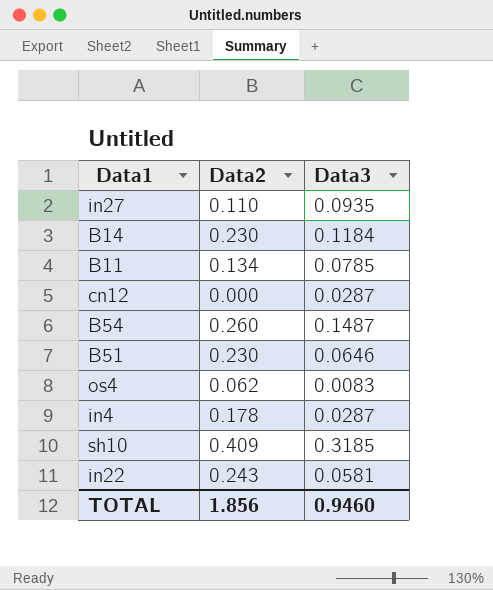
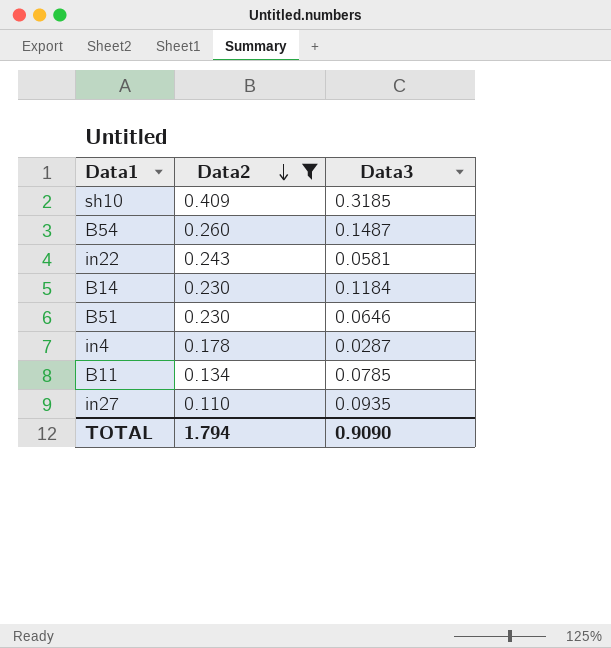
filter: none -> Data2 >= 0.110
row order: none -> Data2 descending
TOTAL | Data2: 1.856 -> 1.794
TOTAL | Data3: 0.9460 -> 0.9090

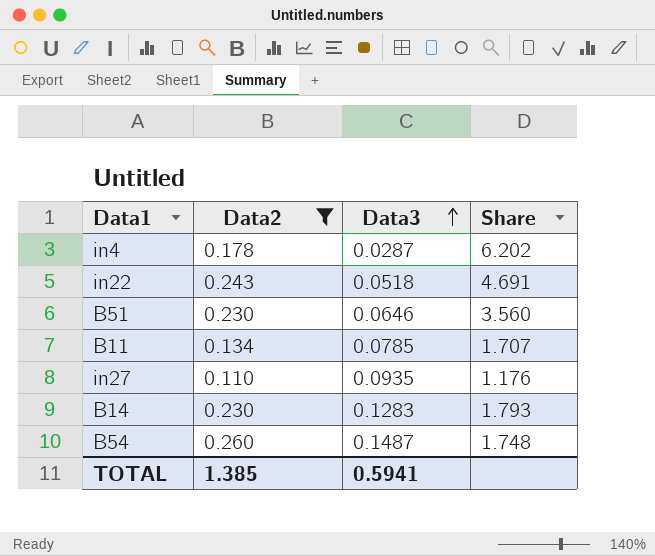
row order: Data2 descending -> Data3 ascending
column Share | formula: none -> [Data2] / [Data3]
row sh10: 0.409 | 0.3185 -> none
in22 | Data3: 0.0581 -> 0.0518
B14 | Data3: 0.1184 -> 0.1283
TOTAL | Data2: 1.794 -> 1.385
TOTAL | Data3: 0.9090 -> 0.5941

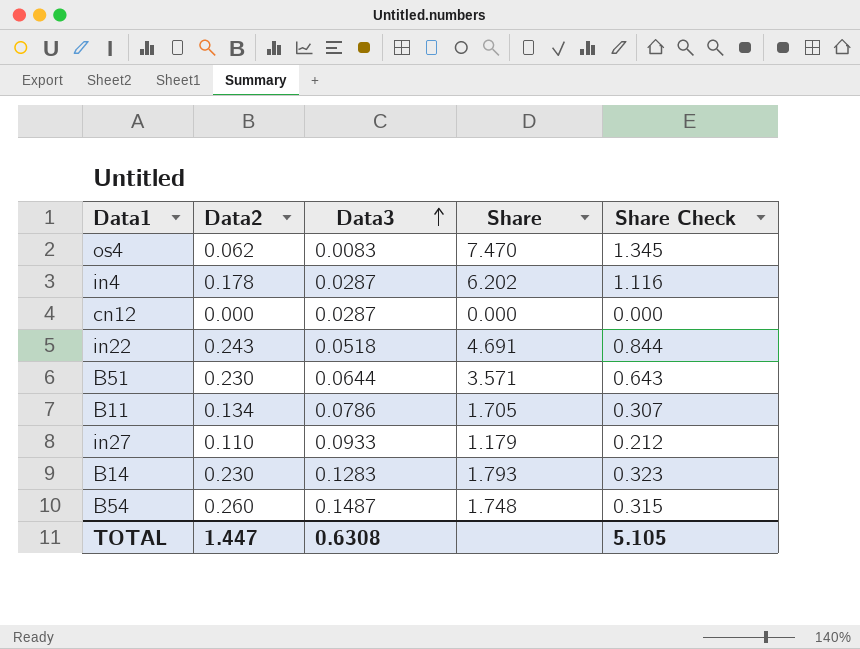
filter: Data2 >= 0.110 -> none
column Share Check | formula: none -> [Share] * 0.18
B51 | Data3: 0.0646 -> 0.0644
B51 | Share: 3.560 -> 3.571
B11 | Data3: 0.0785 -> 0.0786
B11 | Share: 1.707 -> 1.705
in27 | Data3: 0.0935 -> 0.0933
in27 | Share: 1.176 -> 1.179
TOTAL | Data2: 1.385 -> 1.447
TOTAL | Data3: 0.5941 -> 0.6308

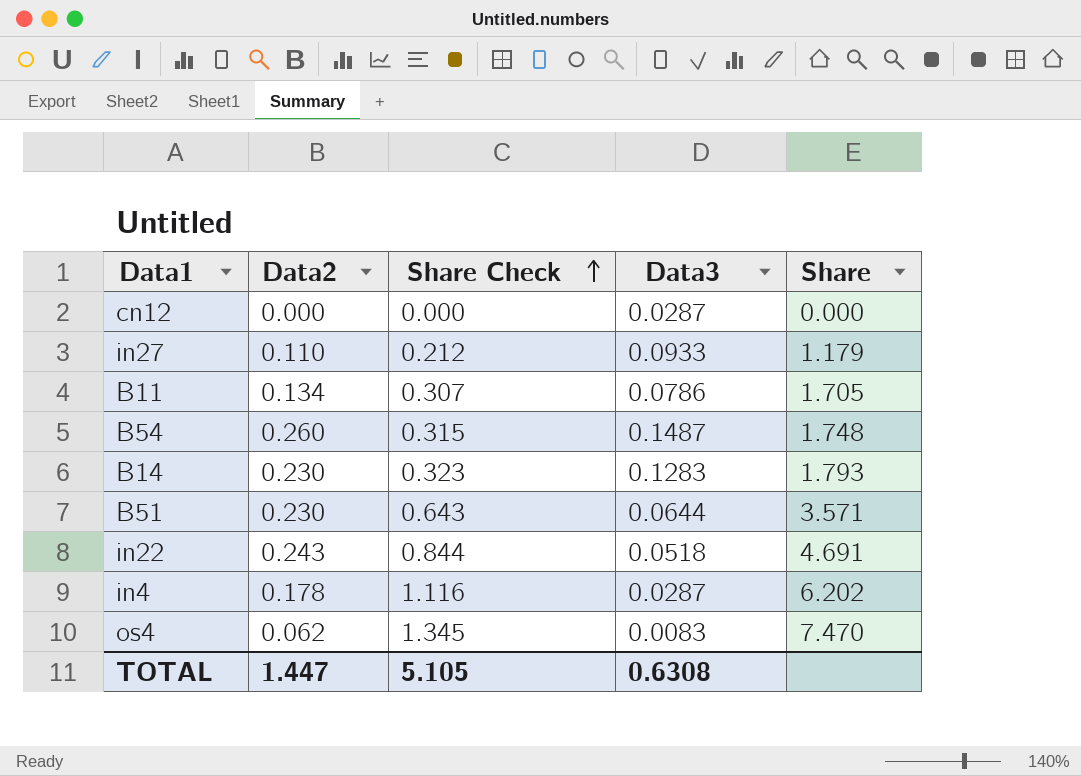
row order: Data3 ascending -> Share Check ascending
column Share Check | position: 5 -> 3

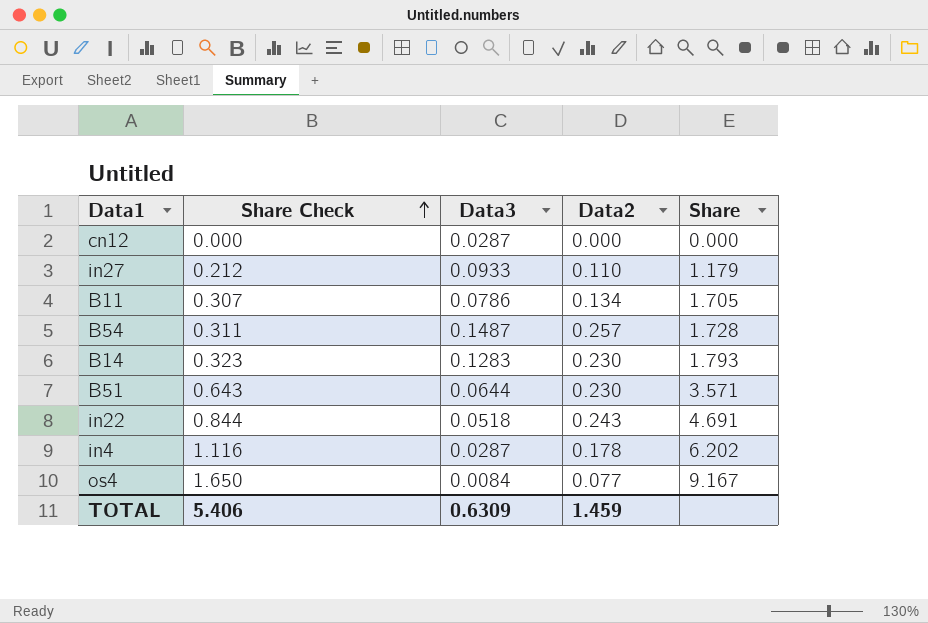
column Data2 | position: 2 -> 4
B54 | Share Check: 0.315 -> 0.311
B54 | Data2: 0.260 -> 0.257
B54 | Share: 1.748 -> 1.728
os4 | Share Check: 1.345 -> 1.650
os4 | Data3: 0.0083 -> 0.0084
os4 | Data2: 0.062 -> 0.077
os4 | Share: 7.470 -> 9.167
TOTAL | Share Check: 5.105 -> 5.406
TOTAL | Data3: 0.6308 -> 0.6309
TOTAL | Data2: 1.447 -> 1.459

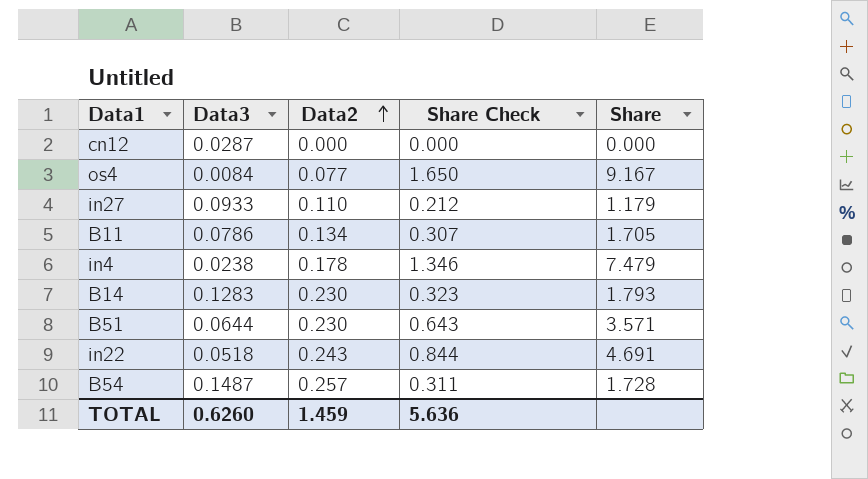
row order: Share Check ascending -> Data2 ascending
column Share Check | position: 2 -> 4
in4 | Data3: 0.0287 -> 0.0238
in4 | Share Check: 1.116 -> 1.346
in4 | Share: 6.202 -> 7.479
TOTAL | Data3: 0.6309 -> 0.6260
TOTAL | Share Check: 5.406 -> 5.636

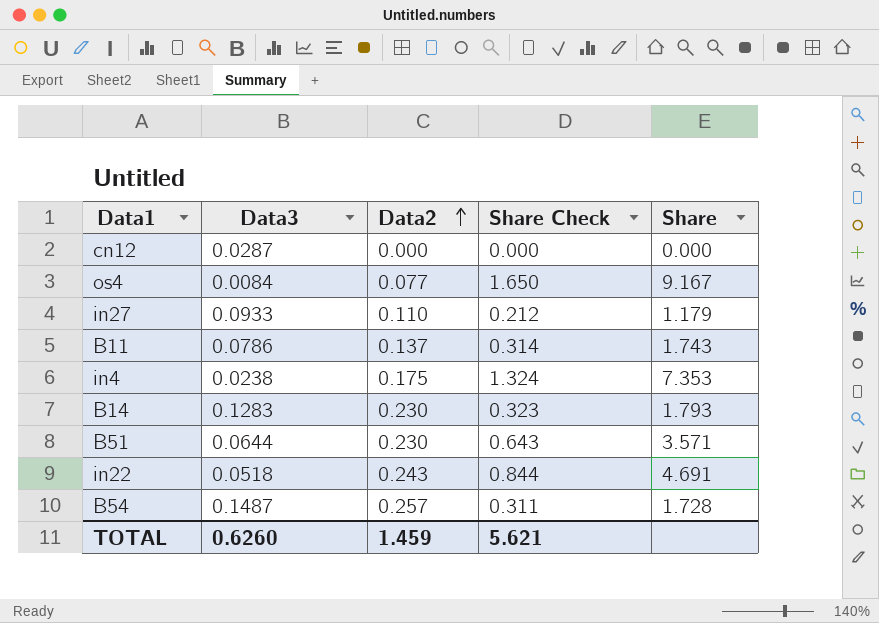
B11 | Data2: 0.134 -> 0.137
B11 | Share Check: 0.307 -> 0.314
B11 | Share: 1.705 -> 1.743
in4 | Data2: 0.178 -> 0.175
in4 | Share Check: 1.346 -> 1.324
in4 | Share: 7.479 -> 7.353
TOTAL | Share Check: 5.636 -> 5.621

